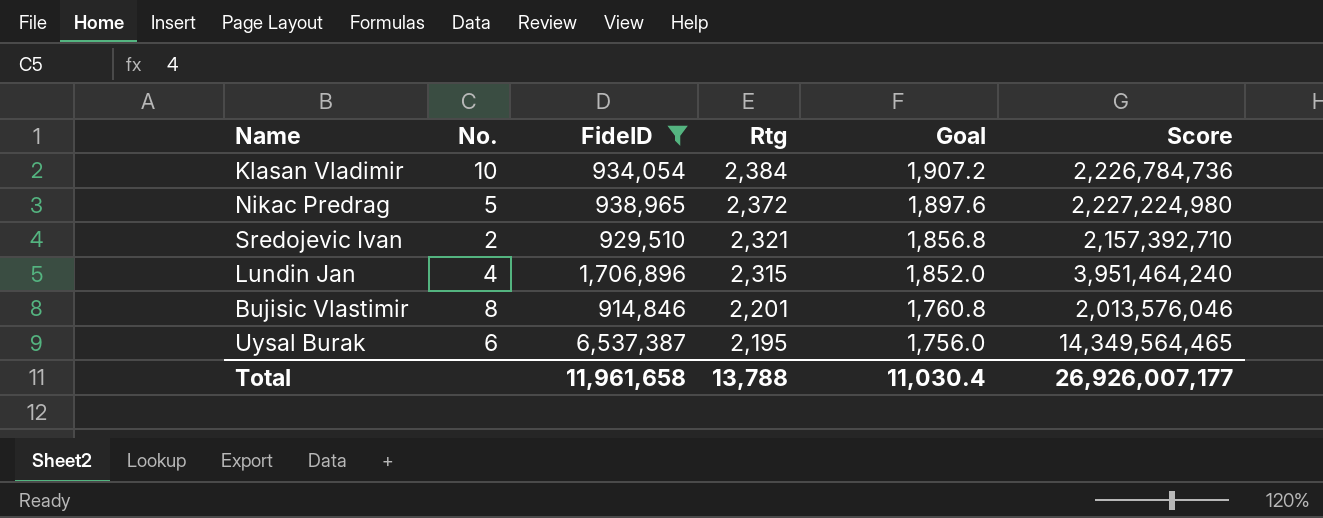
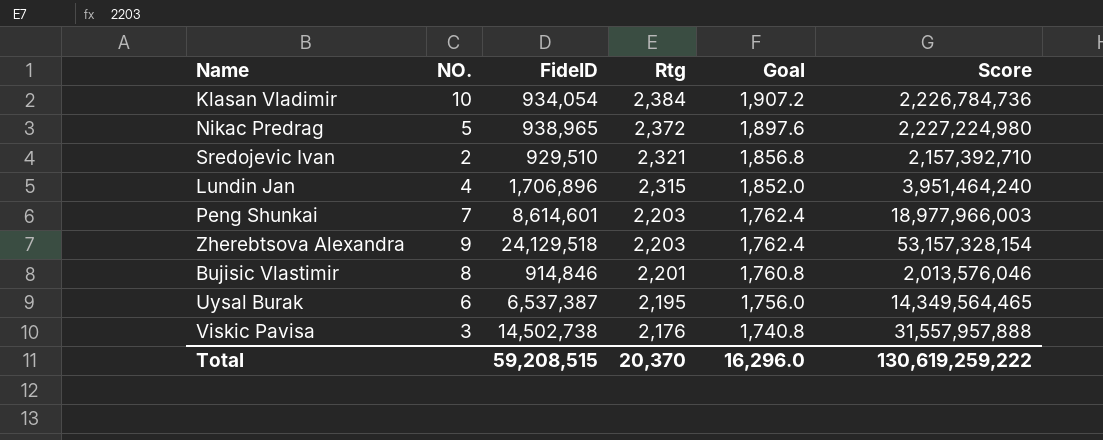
filter: FideID <= 6,537,387 -> none
column name: No. -> NO.
Total | FideID: 11,961,658 -> 59,208,515
Total | Rtg: 13,788 -> 20,370
Total | Goal: 11,030.4 -> 16,296.0
Total | Score: 26,926,007,177 -> 130,619,259,222

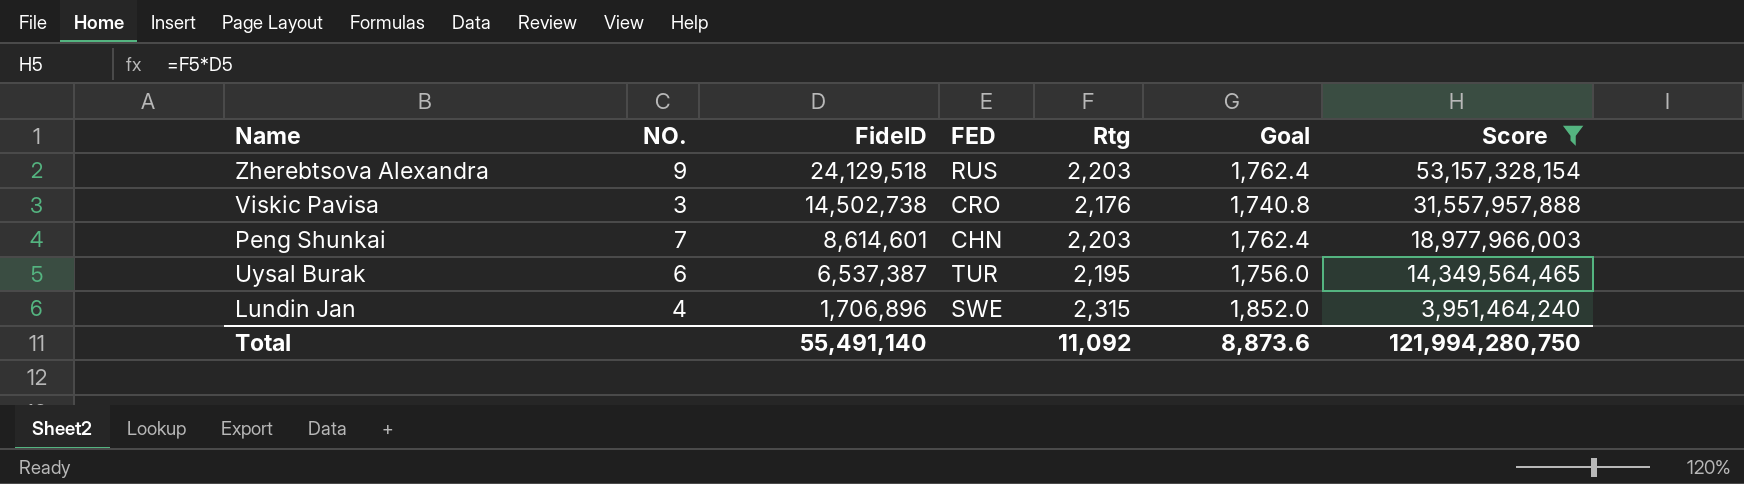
filter: none -> Score >= 3,951,464,240
row order: Rtg descending -> FideID descending
column FED | position: none -> 4
Total | FideID: 59,208,515 -> 55,491,140
Total | Rtg: 20,370 -> 11,092
Total | Goal: 16,296.0 -> 8,873.6
Total | Score: 130,619,259,222 -> 121,994,280,750

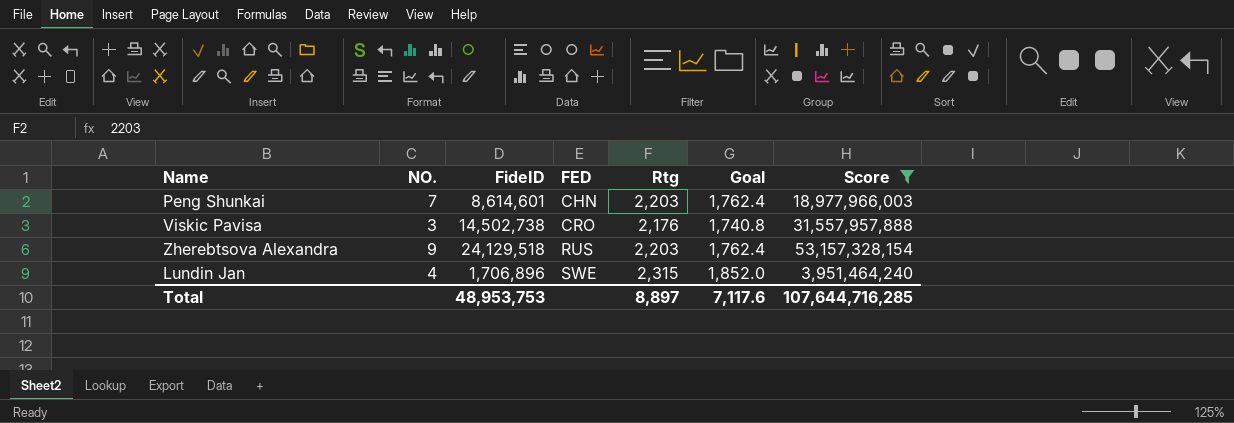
row order: FideID descending -> FED ascending
row Uysal Burak: 6 | 6,537,387 | TUR | 2,195 | 1,756.0 | 14,349,564,465 -> none
Total | FideID: 55,491,140 -> 48,953,753
Total | Rtg: 11,092 -> 8,897
Total | Goal: 8,873.6 -> 7,117.6
Total | Score: 121,994,280,750 -> 107,644,716,285

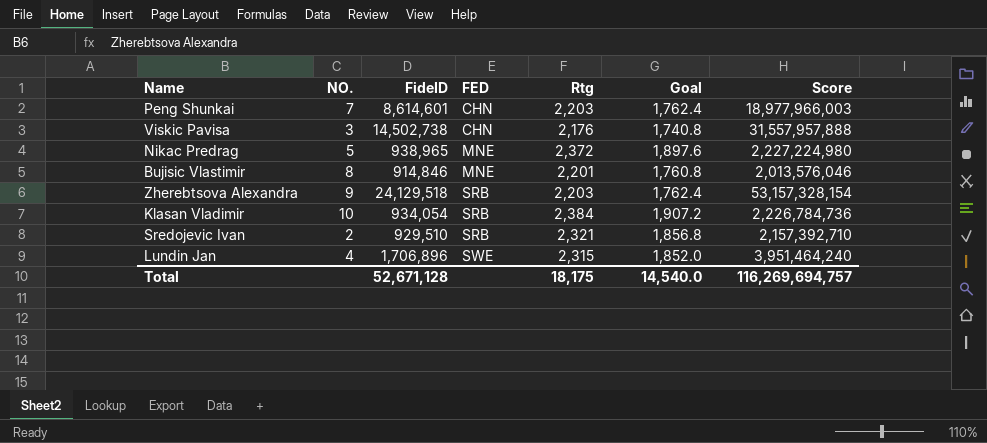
filter: Score >= 3,951,464,240 -> none
Viskic Pavisa | FED: CRO -> CHN
Zherebtsova Alexandra | FED: RUS -> SRB
Total | FideID: 48,953,753 -> 52,671,128
Total | Rtg: 8,897 -> 18,175
Total | Goal: 7,117.6 -> 14,540.0
Total | Score: 107,644,716,285 -> 116,269,694,757

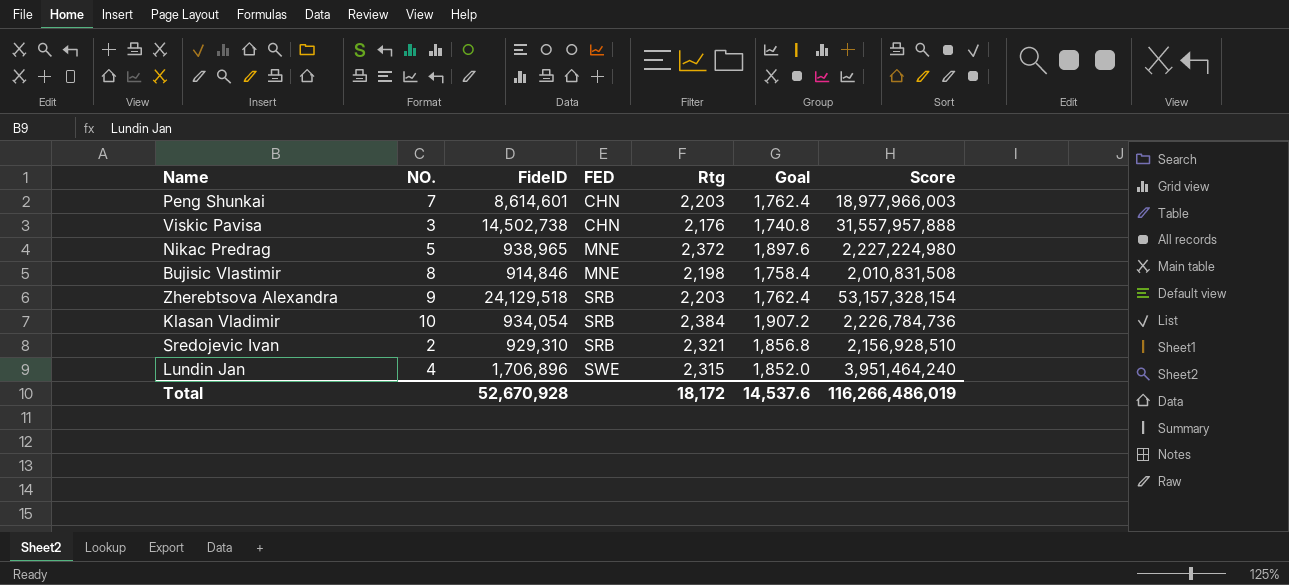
Bujisic Vlastimir | Rtg: 2,201 -> 2,198
Bujisic Vlastimir | Goal: 1,760.8 -> 1,758.4
Bujisic Vlastimir | Score: 2,013,576,046 -> 2,010,831,508
Sredojevic Ivan | FideID: 929,510 -> 929,310
Sredojevic Ivan | Score: 2,157,392,710 -> 2,156,928,510
Total | FideID: 52,671,128 -> 52,670,928
Total | Rtg: 18,175 -> 18,172
Total | Goal: 14,540.0 -> 14,537.6
Total | Score: 116,269,694,757 -> 116,266,486,019

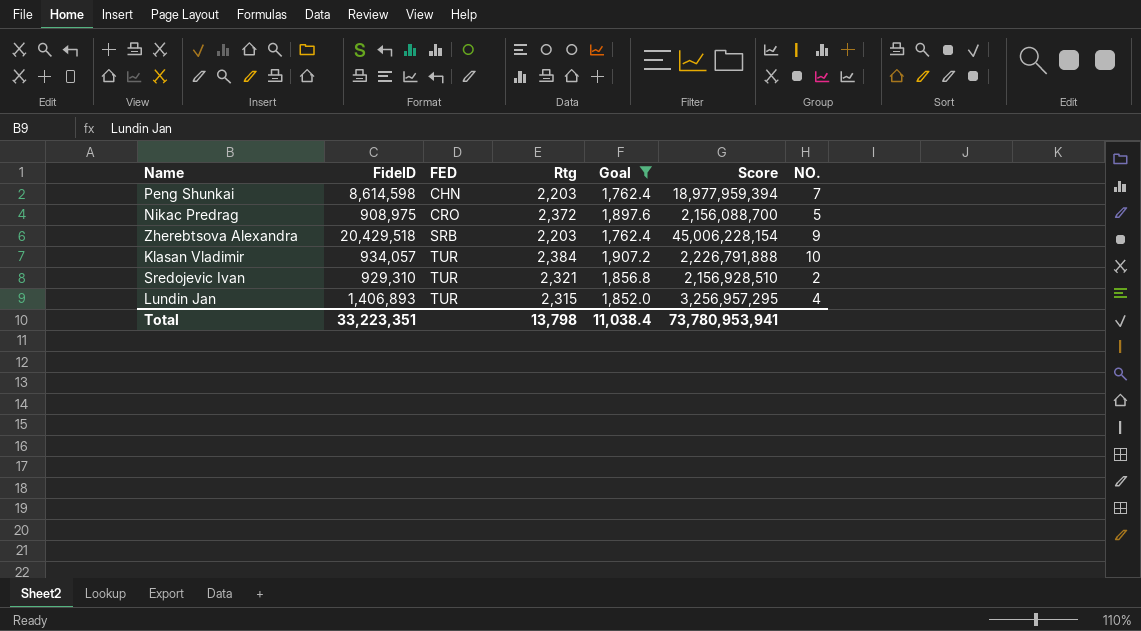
filter: none -> Goal >= 1,762.4
column NO. | position: 2 -> 7
Peng Shunkai | FideID: 8,614,601 -> 8,614,598
Peng Shunkai | Score: 18,977,966,003 -> 18,977,959,394
Nikac Predrag | FideID: 938,965 -> 908,975
Nikac Predrag | FED: MNE -> CRO
Nikac Predrag | Score: 2,227,224,980 -> 2,156,088,700
Zherebtsova Alexandra | FideID: 24,129,518 -> 20,429,518
Zherebtsova Alexandra | Score: 53,157,328,154 -> 45,006,228,154
Klasan Vladimir | FideID: 934,054 -> 934,057
Klasan Vladimir | FED: SRB -> TUR
Klasan Vladimir | Score: 2,226,784,736 -> 2,226,791,888
Sredojevic Ivan | FED: SRB -> TUR
Lundin Jan | FideID: 1,706,896 -> 1,406,893
Lundin Jan | FED: SWE -> TUR
Lundin Jan | Score: 3,951,464,240 -> 3,256,957,295
Total | FideID: 52,670,928 -> 33,223,351
Total | Rtg: 18,172 -> 13,798
Total | Goal: 14,537.6 -> 11,038.4
Total | Score: 116,266,486,019 -> 73,780,953,941

